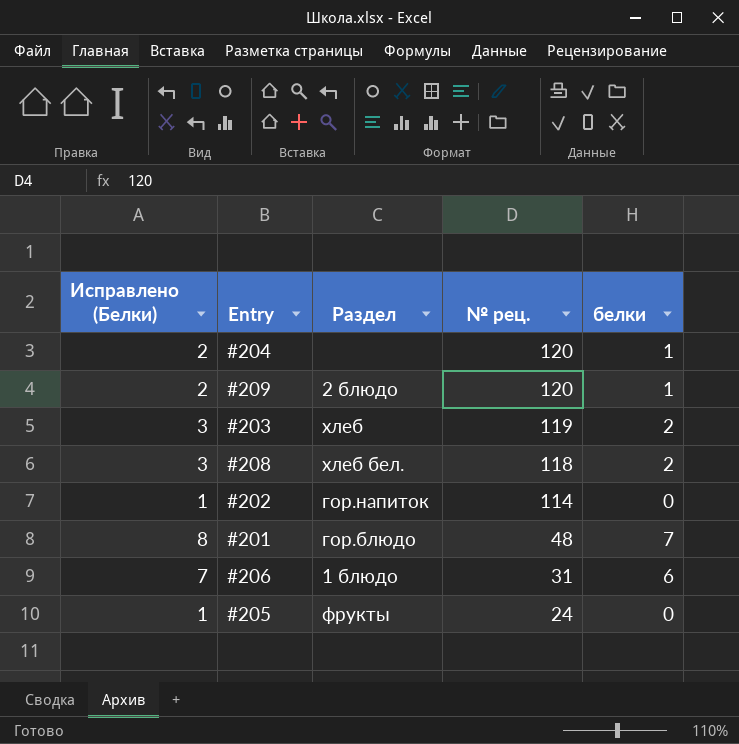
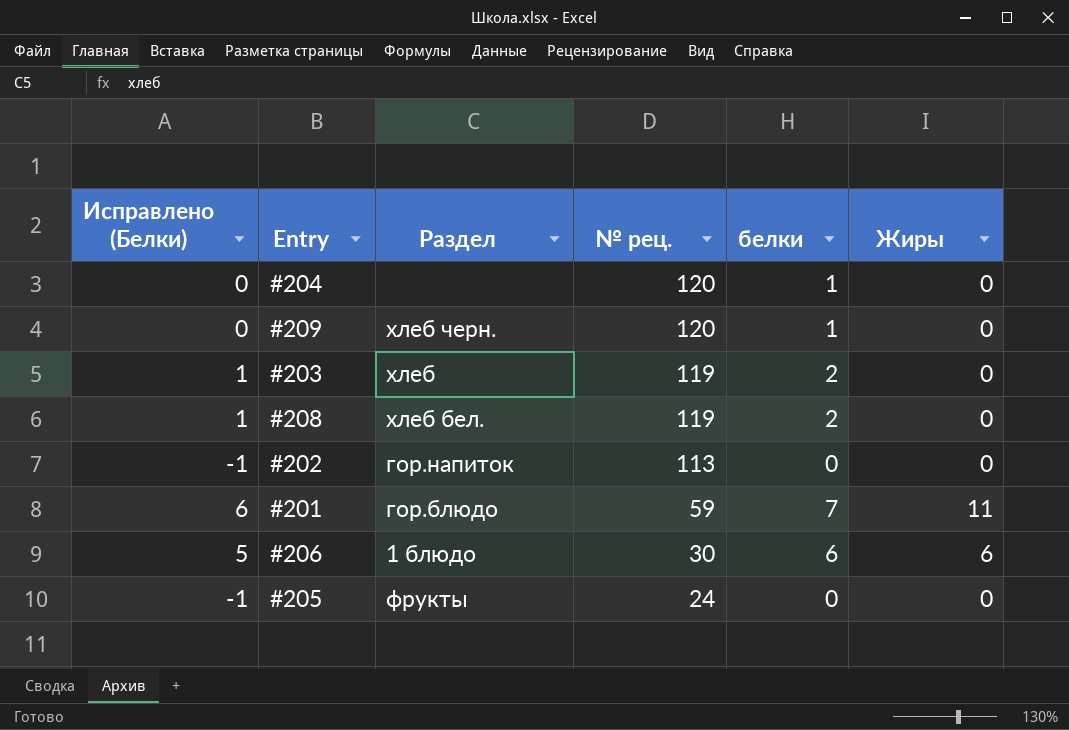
column Исправлено (Белки) | formula: [белки] + 1 -> [белки] - 1
column Жиры | position: none -> 6
#209 | Раздел: 2 блюдо -> хлеб черн.
#208 | № рец.: 118 -> 119
#202 | № рец.: 114 -> 113
#201 | № рец.: 48 -> 59
#206 | № рец.: 31 -> 30

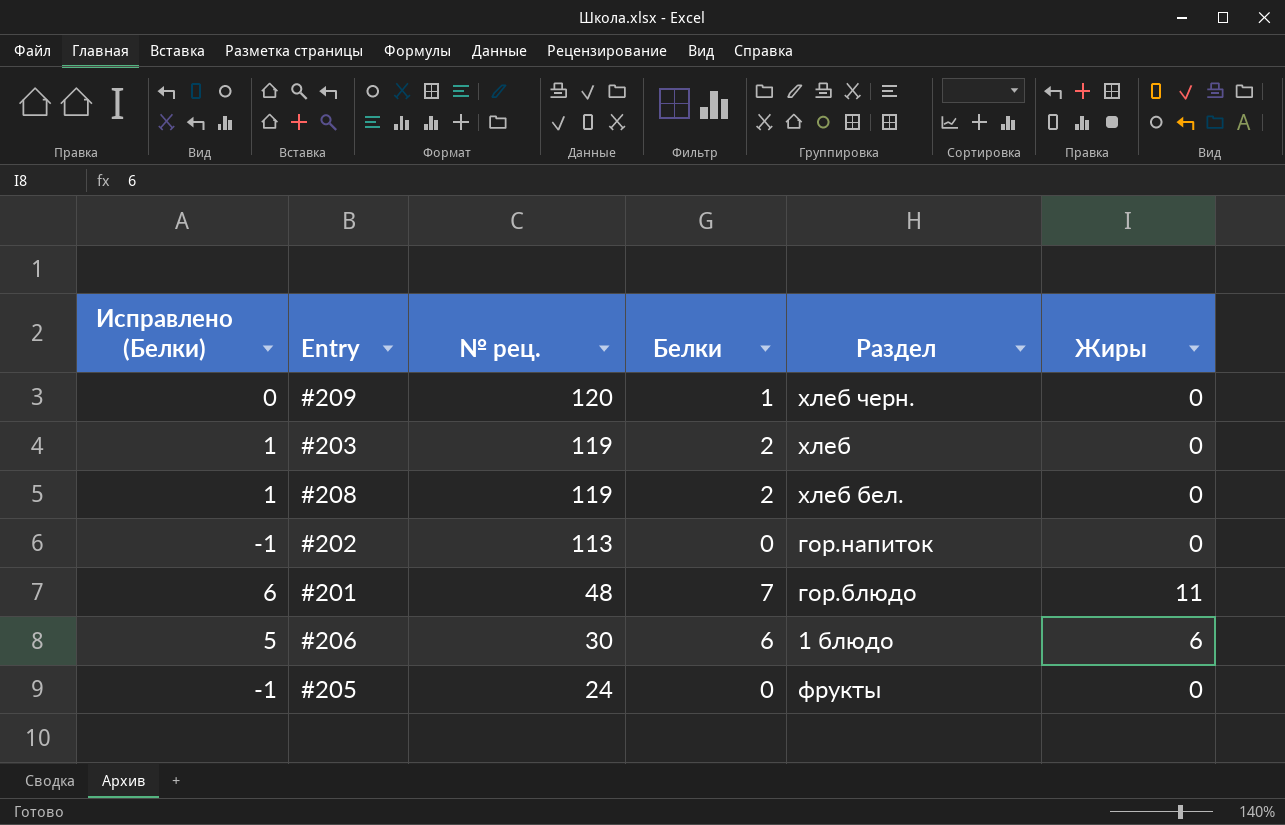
column name: белки -> Белки
column Раздел | position: 3 -> 5
row #204: 0 | none | 120 | 1 | 0 -> none
#201 | № рец.: 59 -> 48

